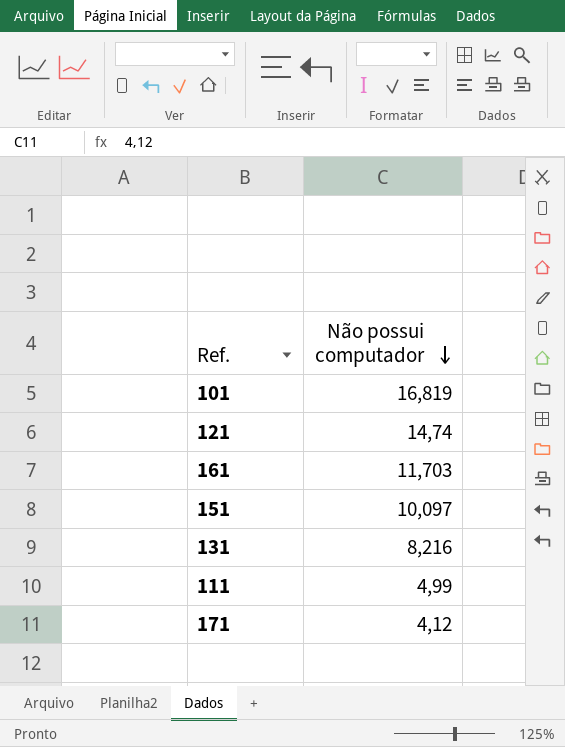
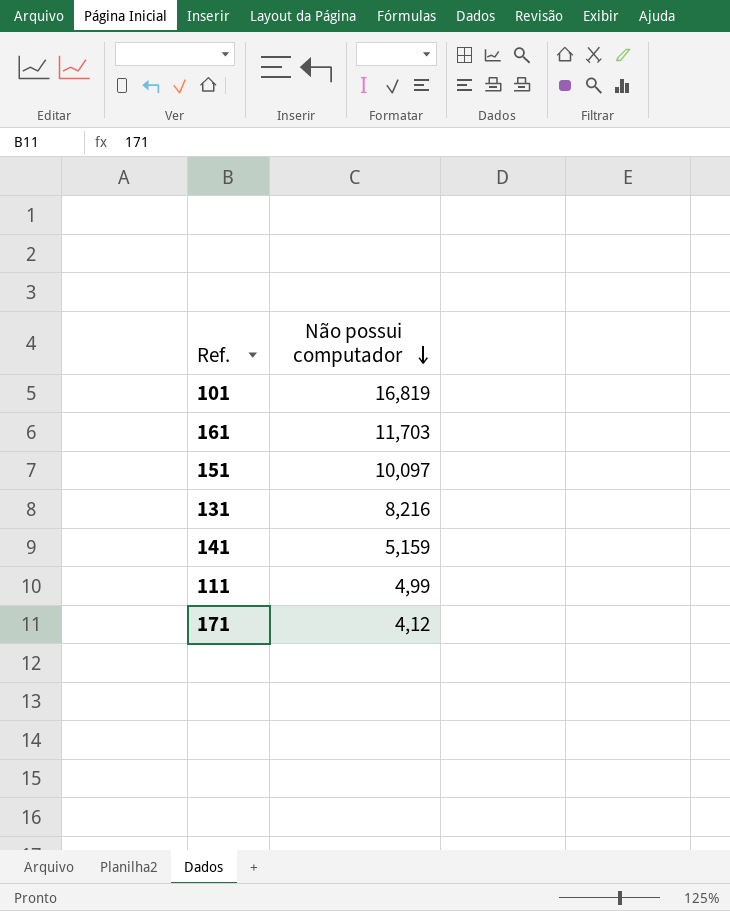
row 121: 14,74 -> none
row 141: none -> 5,159

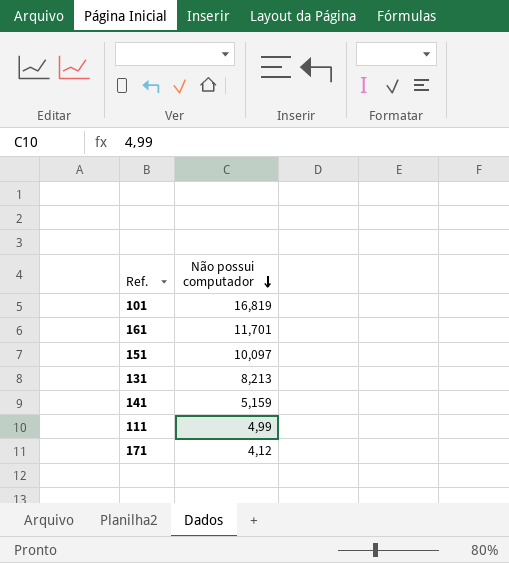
161 | Não possui computador: 11,703 -> 11,701
131 | Não possui computador: 8,216 -> 8,213

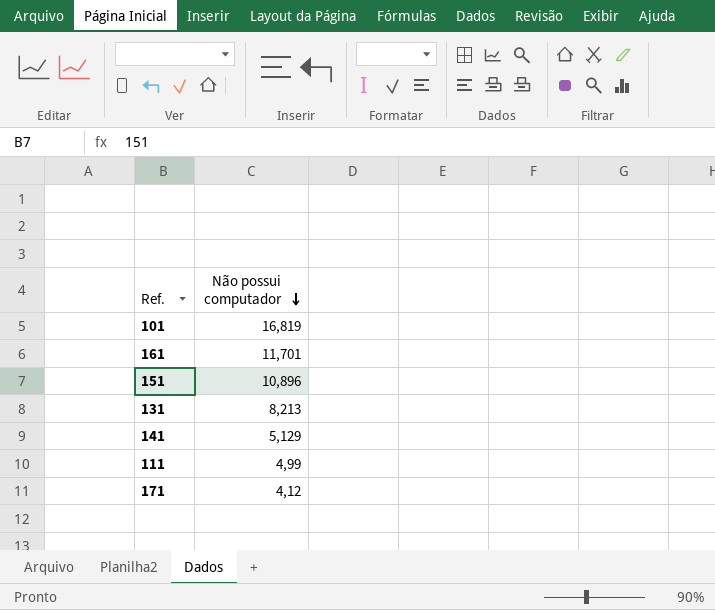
151 | Não possui computador: 10,097 -> 10,896
141 | Não possui computador: 5,159 -> 5,129

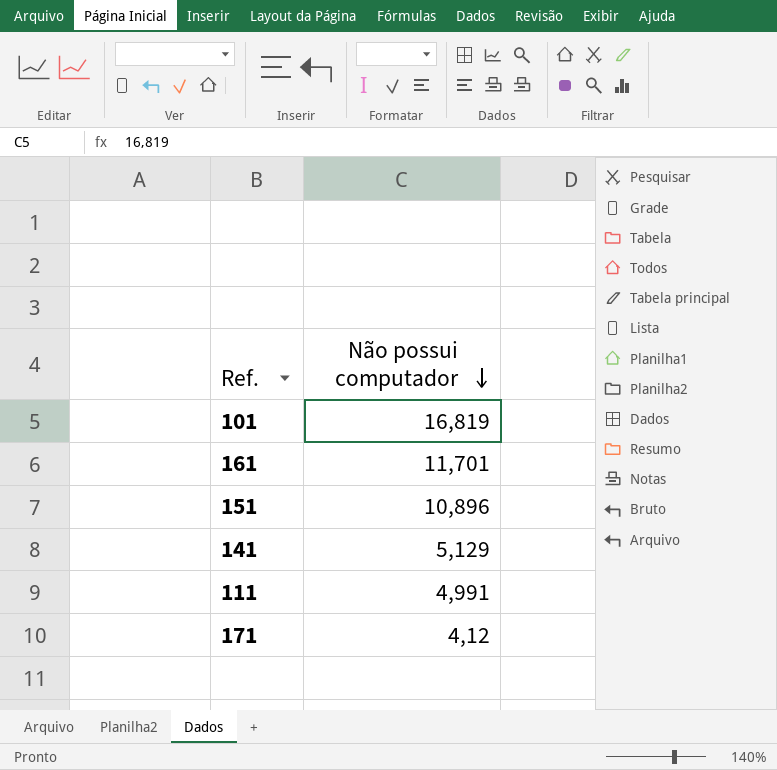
row 131: 8,213 -> none
111 | Não possui computador: 4,99 -> 4,991

